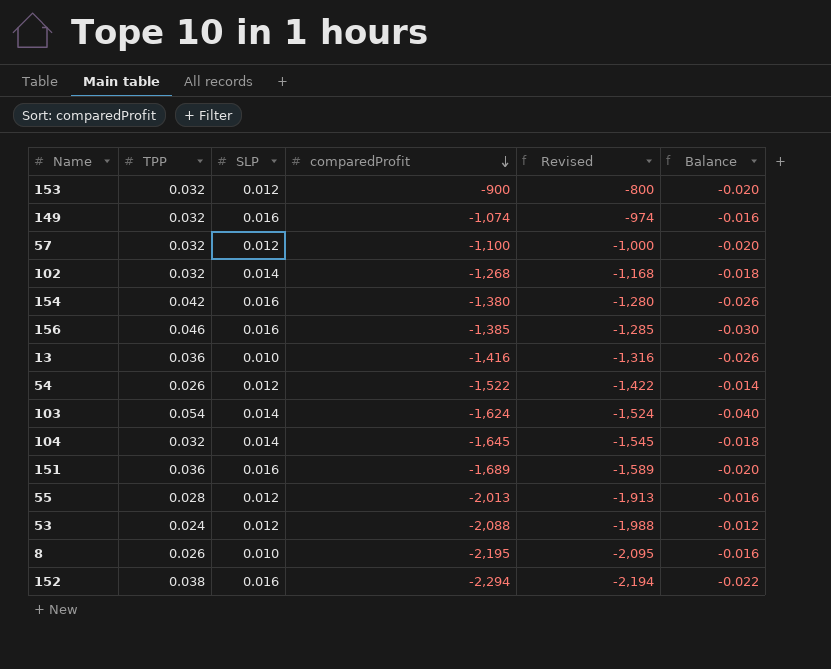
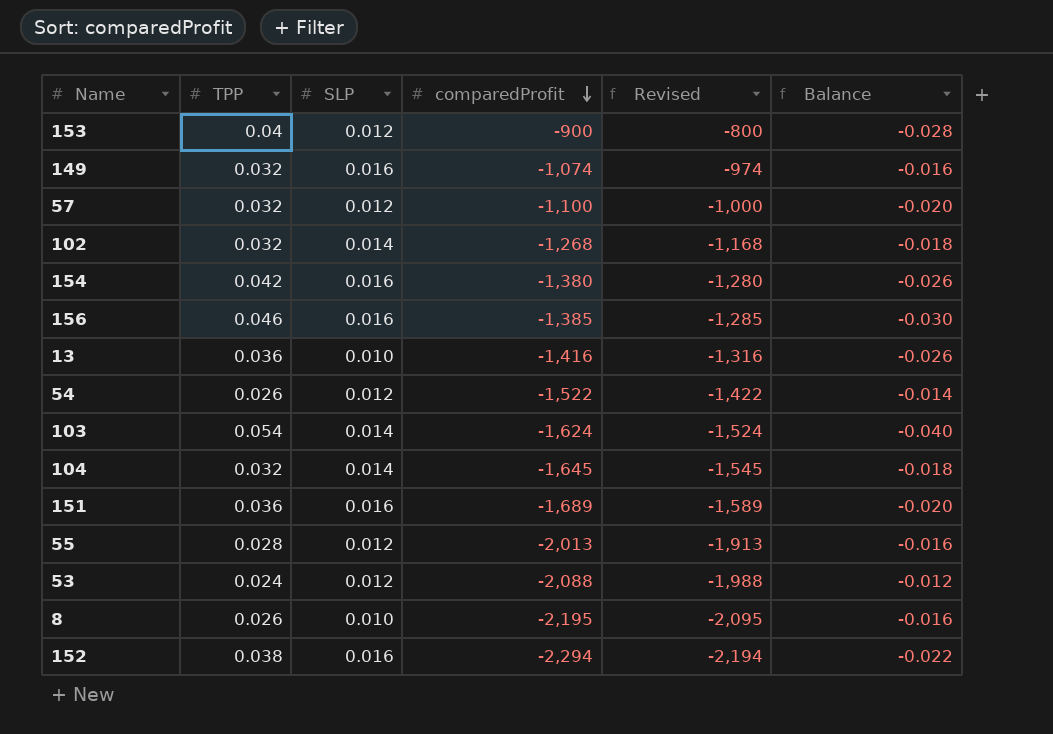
153 | TPP: 0.032 -> 0.04
153 | Balance: -0.020 -> -0.028

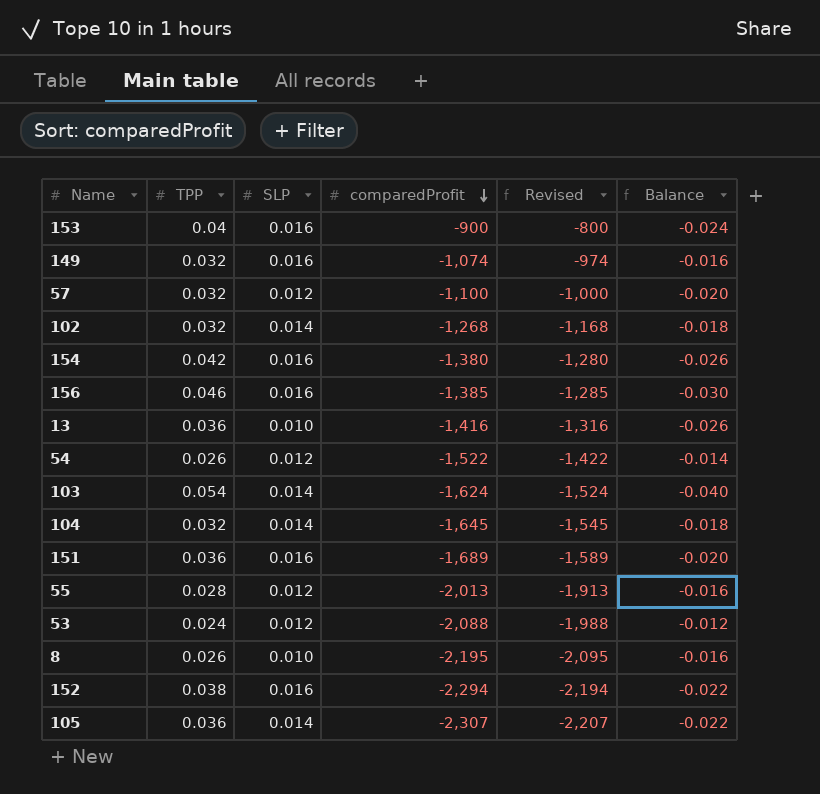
153 | SLP: 0.012 -> 0.016
153 | Balance: -0.028 -> -0.024
row 105: none -> 0.036 | 0.014 | -2,307 | -2,207 | -0.022

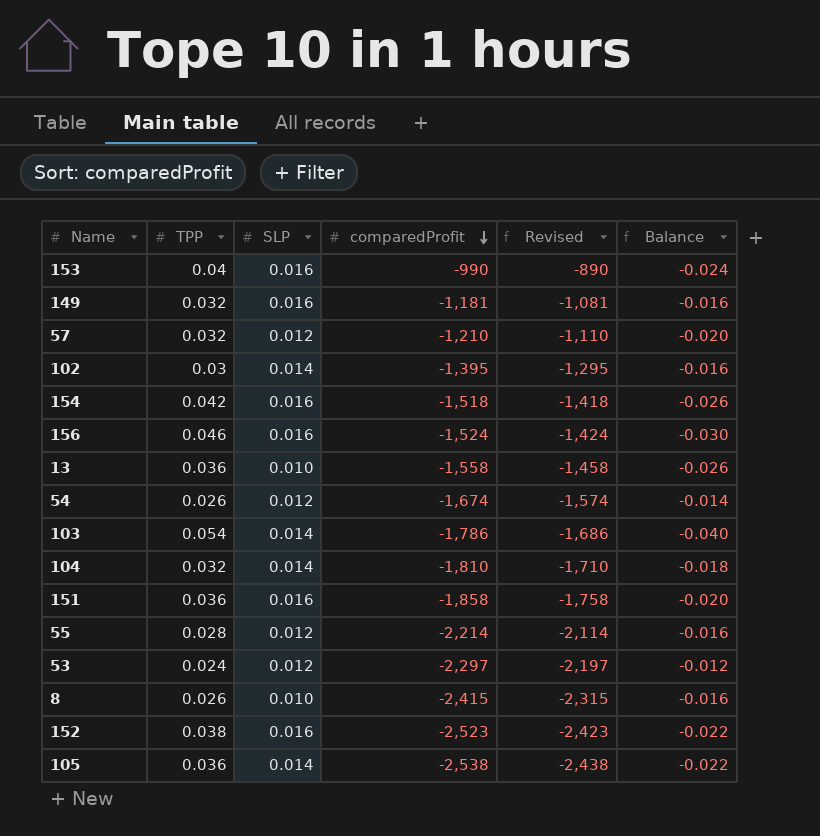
153 | comparedProfit: -900 -> -990
153 | Revised: -800 -> -890
149 | comparedProfit: -1,074 -> -1,181
149 | Revised: -974 -> -1,081
57 | comparedProfit: -1,100 -> -1,210
57 | Revised: -1,000 -> -1,110
102 | TPP: 0.032 -> 0.03
102 | comparedProfit: -1,268 -> -1,395
102 | Revised: -1,168 -> -1,295
102 | Balance: -0.018 -> -0.016
154 | comparedProfit: -1,380 -> -1,518
154 | Revised: -1,280 -> -1,418
156 | comparedProfit: -1,385 -> -1,524
156 | Revised: -1,285 -> -1,424
13 | comparedProfit: -1,416 -> -1,558
13 | Revised: -1,316 -> -1,458
54 | comparedProfit: -1,522 -> -1,674
54 | Revised: -1,422 -> -1,574
103 | comparedProfit: -1,624 -> -1,786
103 | Revised: -1,524 -> -1,686
104 | comparedProfit: -1,645 -> -1,810
104 | Revised: -1,545 -> -1,710
151 | comparedProfit: -1,689 -> -1,858
151 | Revised: -1,589 -> -1,758
55 | comparedProfit: -2,013 -> -2,214
55 | Revised: -1,913 -> -2,114
53 | comparedProfit: -2,088 -> -2,297
53 | Revised: -1,988 -> -2,197
8 | comparedProfit: -2,195 -> -2,415
8 | Revised: -2,095 -> -2,315
152 | comparedProfit: -2,294 -> -2,523
152 | Revised: -2,194 -> -2,423
105 | comparedProfit: -2,307 -> -2,538
105 | Revised: -2,207 -> -2,438

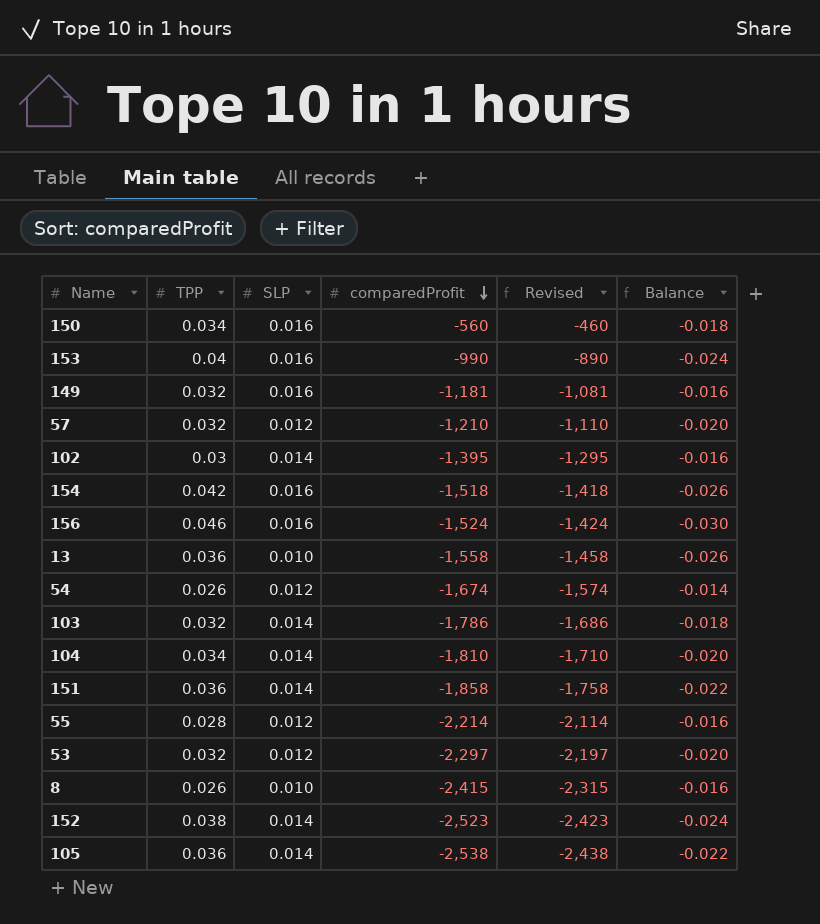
row 150: none -> 0.034 | 0.016 | -560 | -460 | -0.018
103 | TPP: 0.054 -> 0.032
103 | Balance: -0.040 -> -0.018
104 | TPP: 0.032 -> 0.034
104 | Balance: -0.018 -> -0.020
151 | SLP: 0.016 -> 0.014
151 | Balance: -0.020 -> -0.022
53 | TPP: 0.024 -> 0.032
53 | Balance: -0.012 -> -0.020
152 | SLP: 0.016 -> 0.014
152 | Balance: -0.022 -> -0.024

